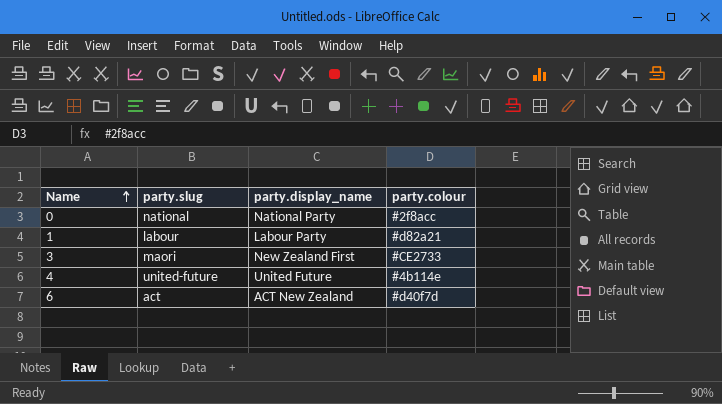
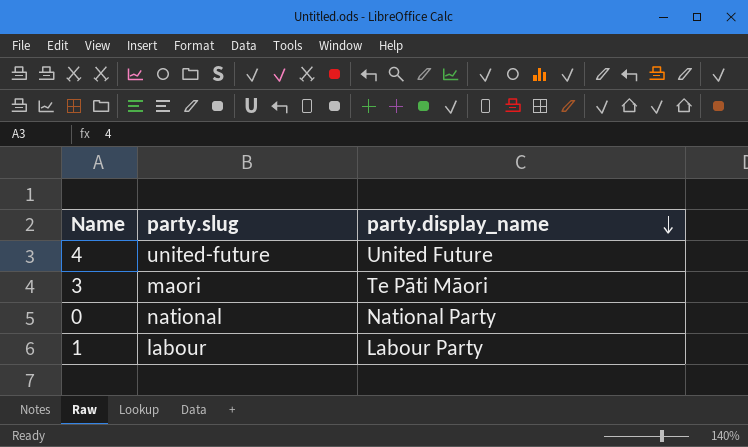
row order: Name ascending -> party.display_name descending
column party.colour | position: 4 -> none
row 6: act | ACT New Zealand | #d40f7d -> none
3 | party.display_name: New Zealand First -> Te Pāti Māori

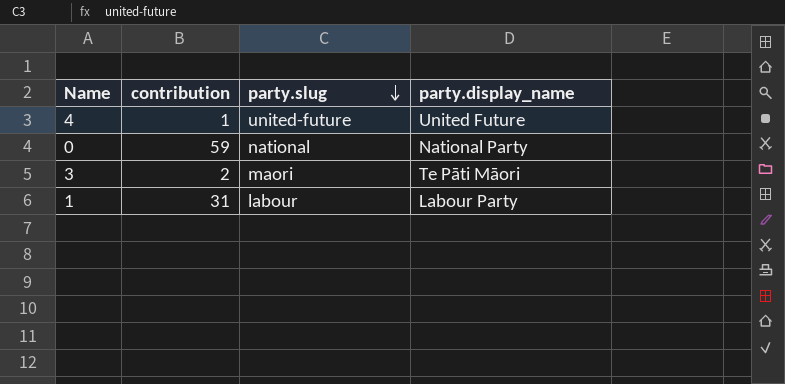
row order: party.display_name descending -> party.slug descending
column contribution | position: none -> 2

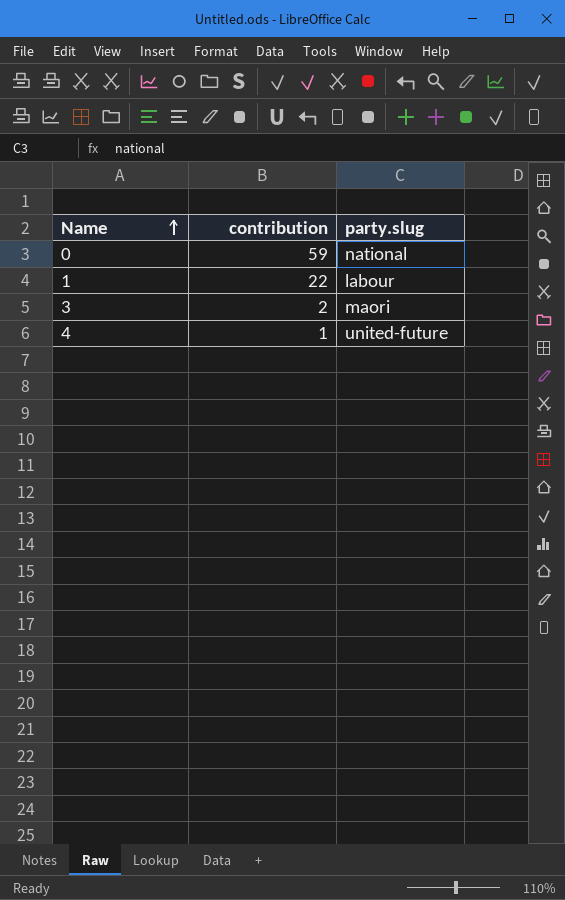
row order: party.slug descending -> Name ascending
column party.display_name | position: 4 -> none
1 | contribution: 31 -> 22

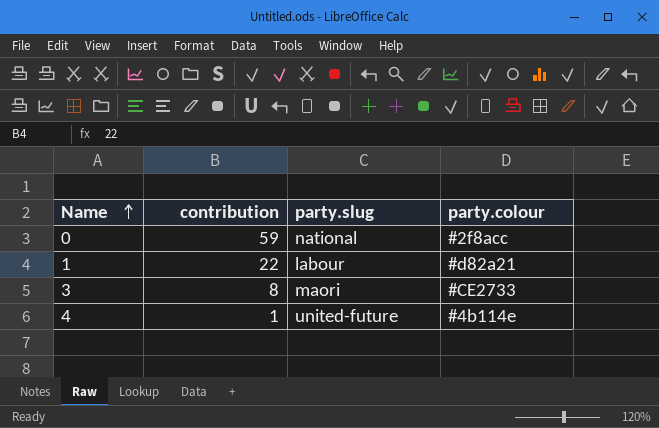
column party.colour | position: none -> 4
3 | contribution: 2 -> 8

